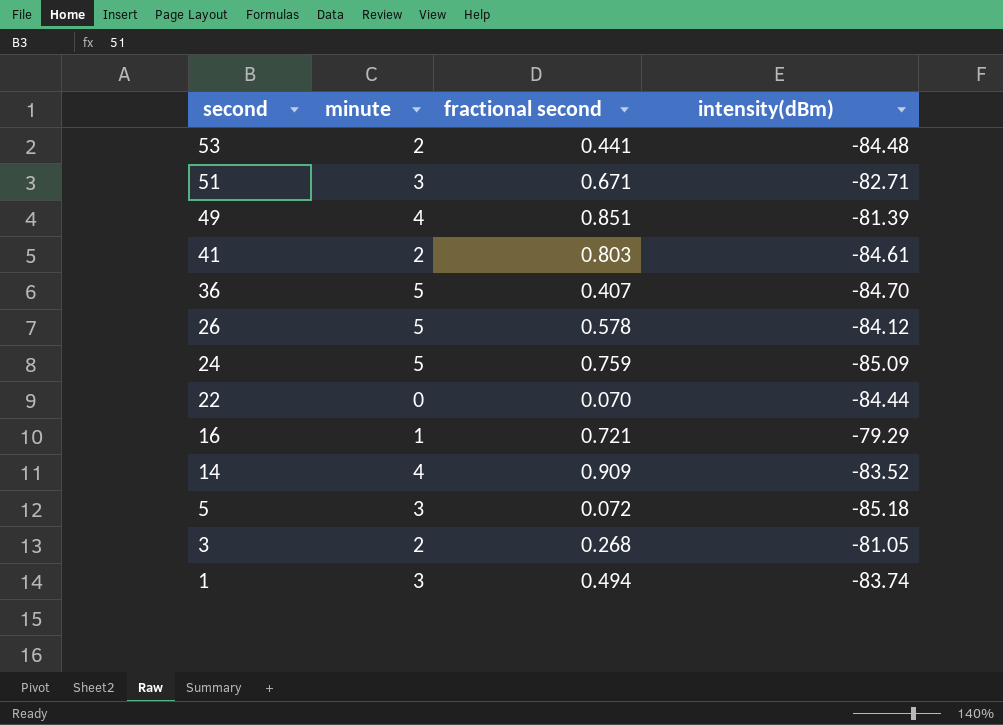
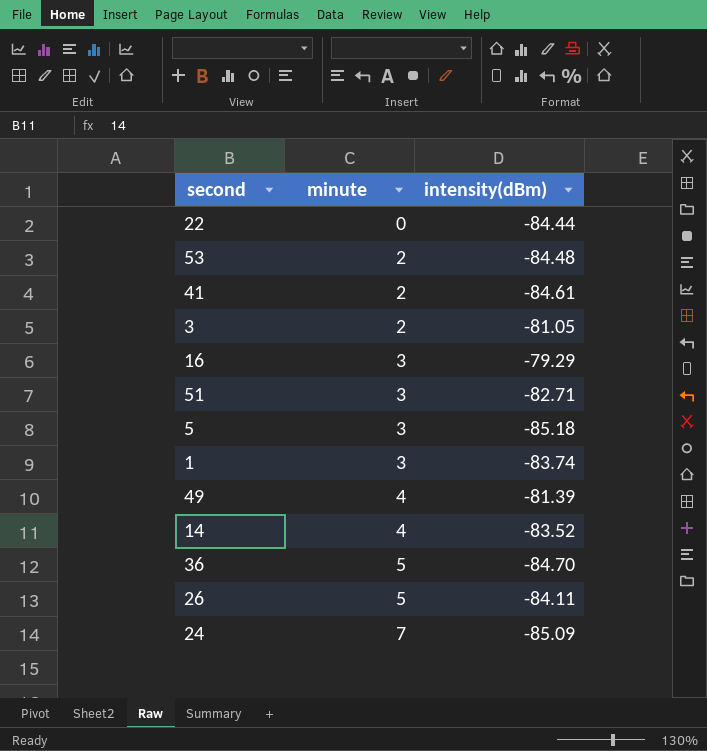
row order: second descending -> minute ascending
column fractional second | position: 3 -> none
16 | minute: 1 -> 3
26 | intensity(dBm): -84.12 -> -84.11
24 | minute: 5 -> 7

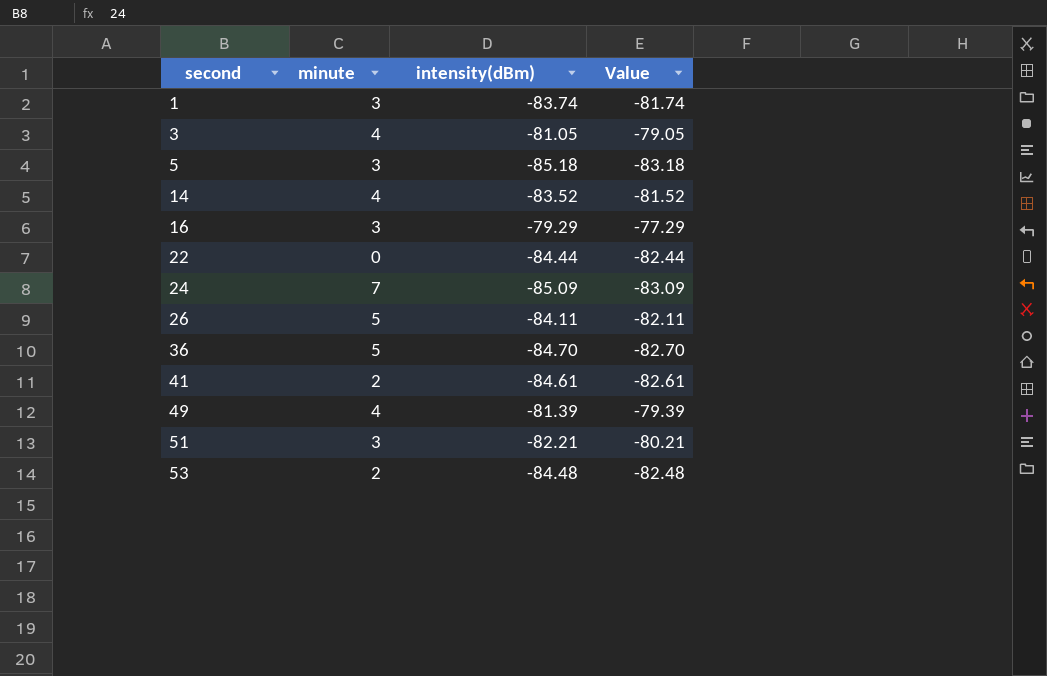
row order: minute ascending -> second ascending
column Value | formula: none -> [intensity(dBm)] + 2
3 | minute: 2 -> 4
51 | intensity(dBm): -82.71 -> -82.21

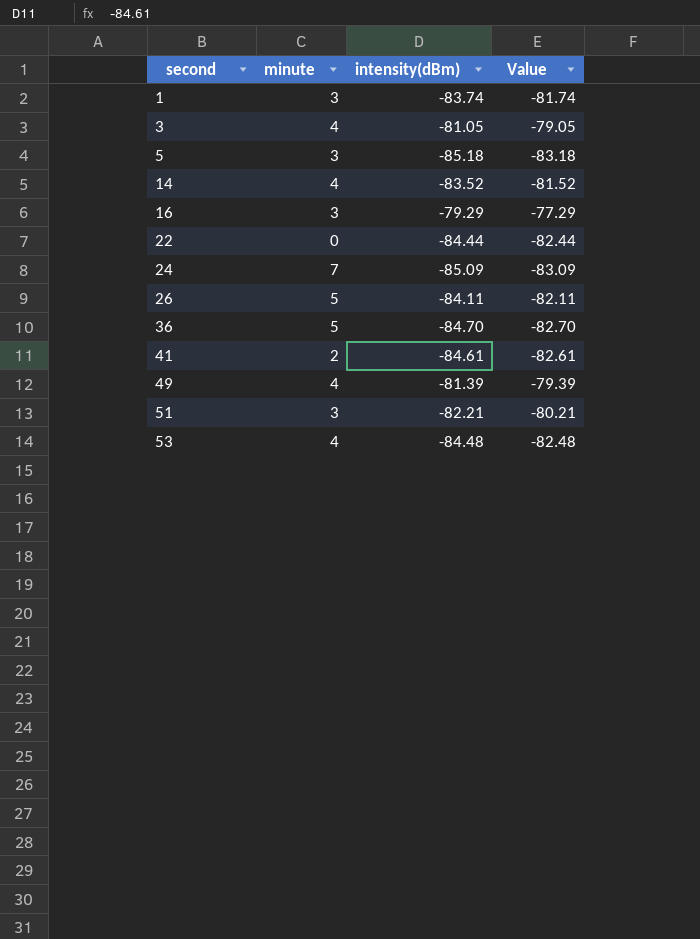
53 | minute: 2 -> 4

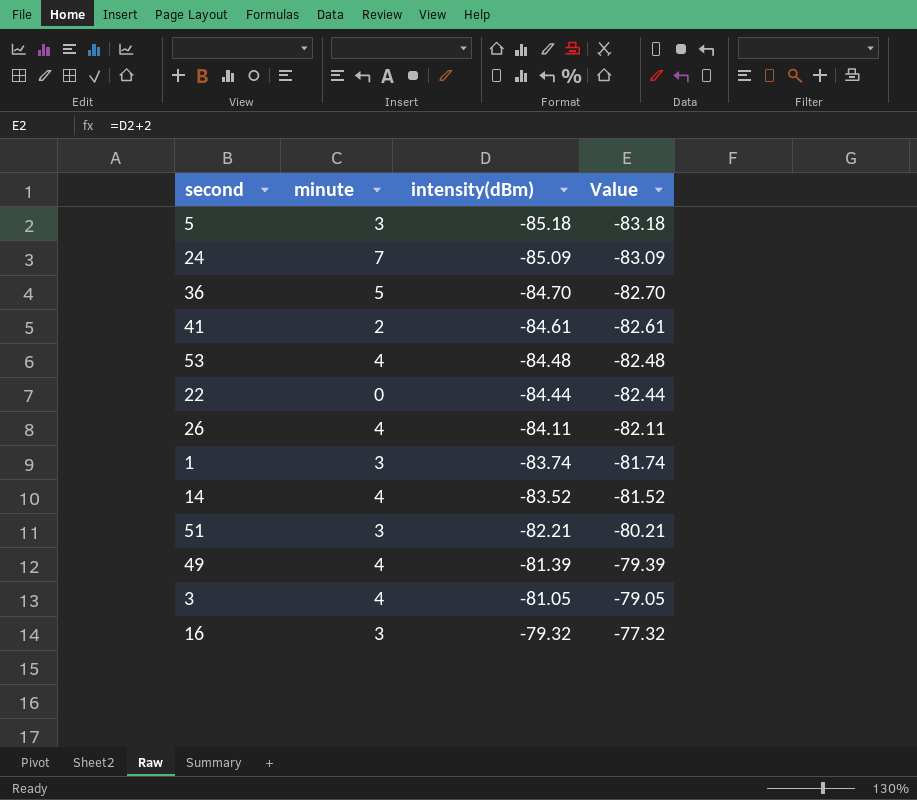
row order: second ascending -> intensity(dBm) ascending
26 | minute: 5 -> 4
16 | intensity(dBm): -79.29 -> -79.32
16 | Value: -77.29 -> -77.32

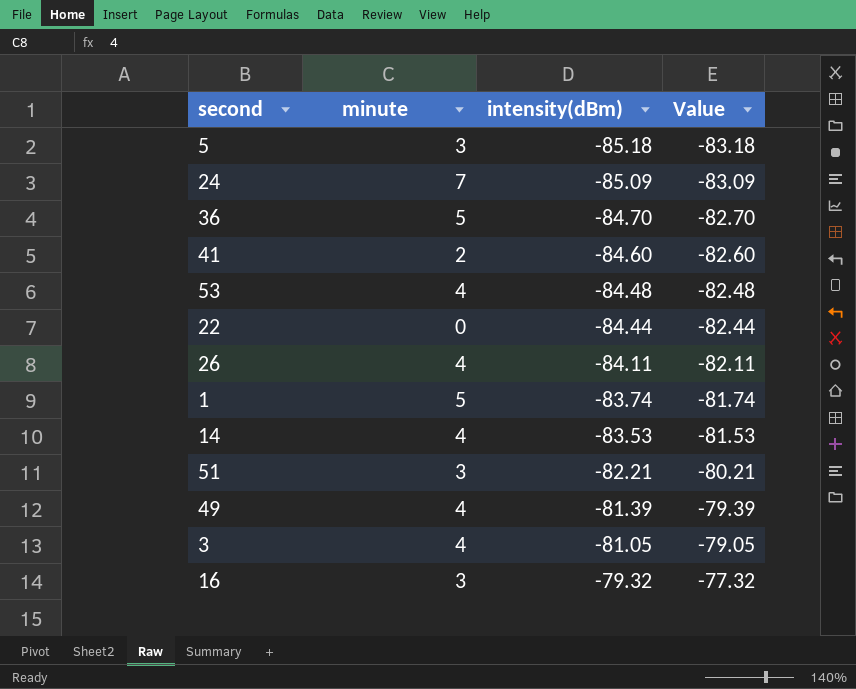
41 | intensity(dBm): -84.61 -> -84.60
41 | Value: -82.61 -> -82.60
1 | minute: 3 -> 5
14 | intensity(dBm): -83.52 -> -83.53
14 | Value: -81.52 -> -81.53

